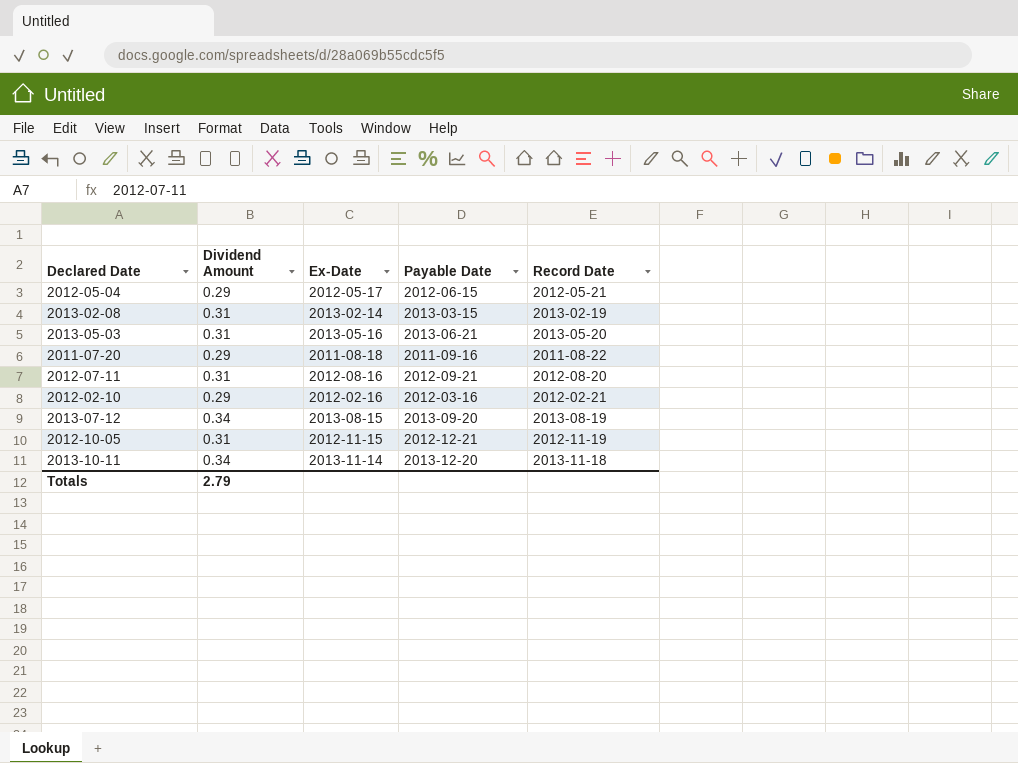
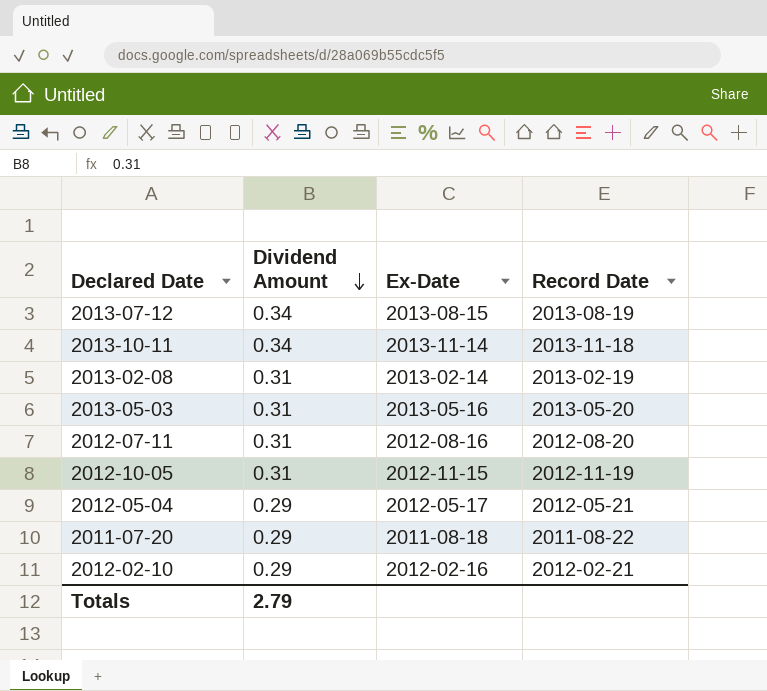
row order: none -> Dividend Amount descending
column Payable Date | position: 4 -> none

